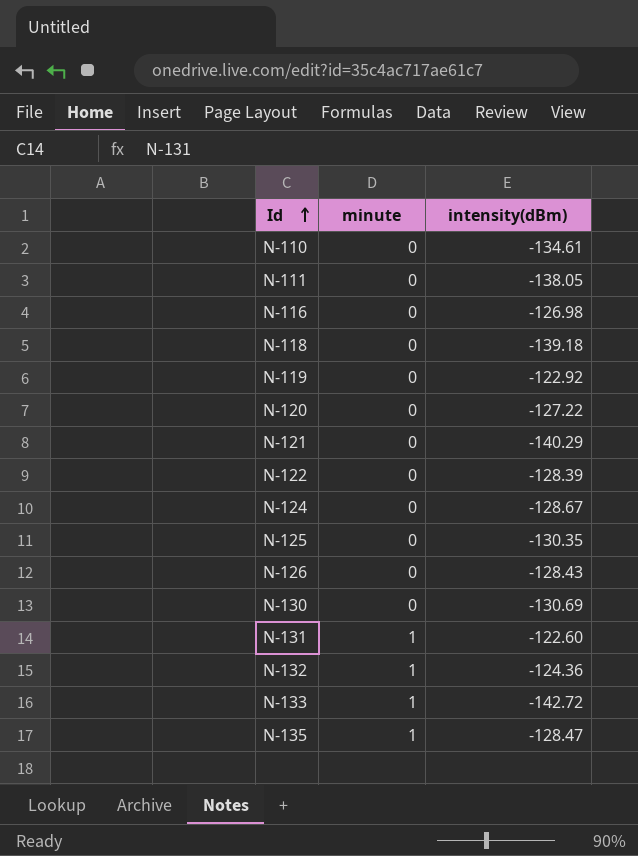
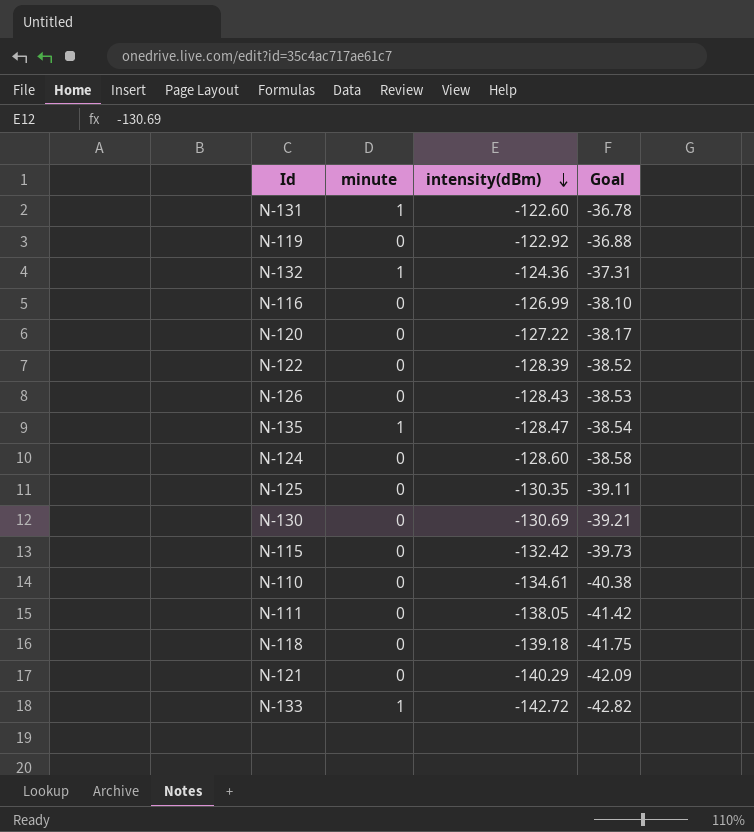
row order: Id ascending -> intensity(dBm) descending
column Goal | formula: none -> [intensity(dBm)] * 0.3
N-116 | intensity(dBm): -126.98 -> -126.99
N-124 | intensity(dBm): -128.67 -> -128.60
row N-115: none -> 0 | -132.42 | -39.73

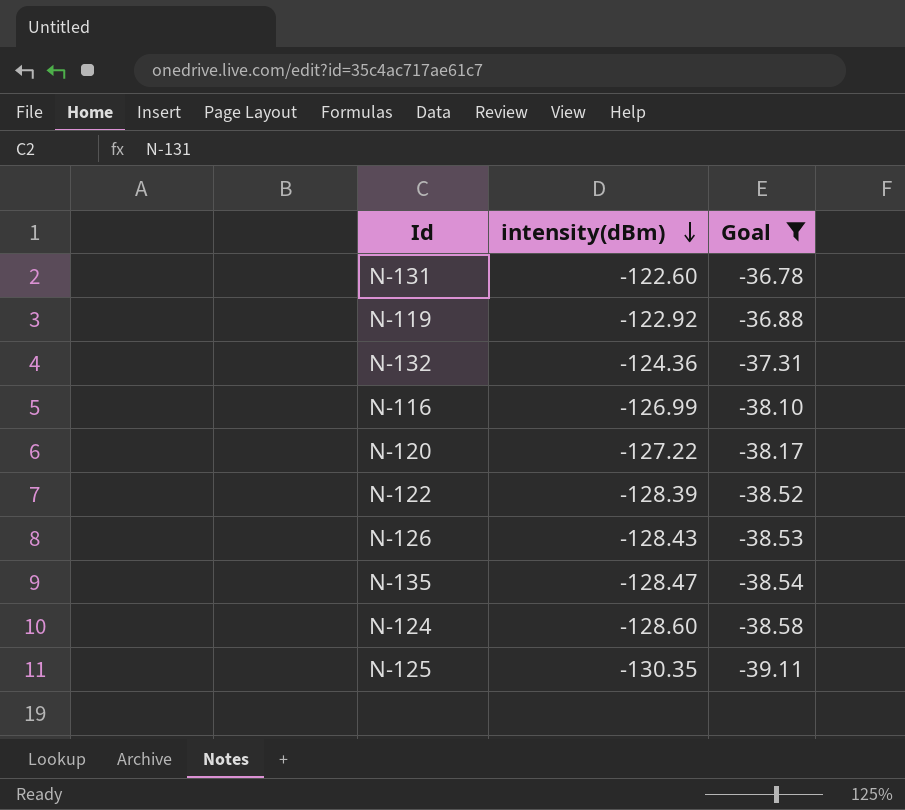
filter: none -> Goal >= -39.11
column minute | position: 2 -> none

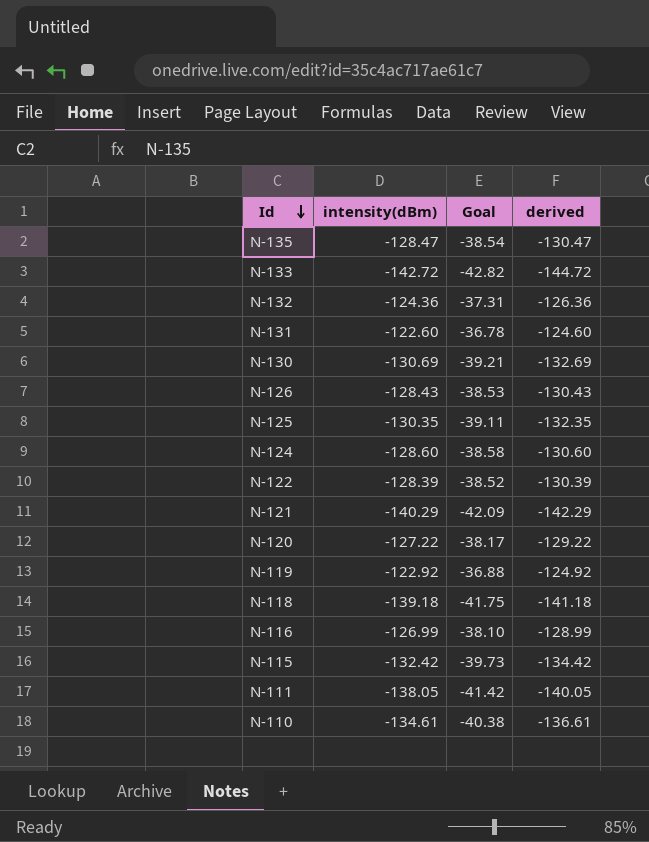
filter: Goal >= -39.11 -> none
row order: intensity(dBm) descending -> Id descending
column derived | formula: none -> [intensity(dBm)] - 2

